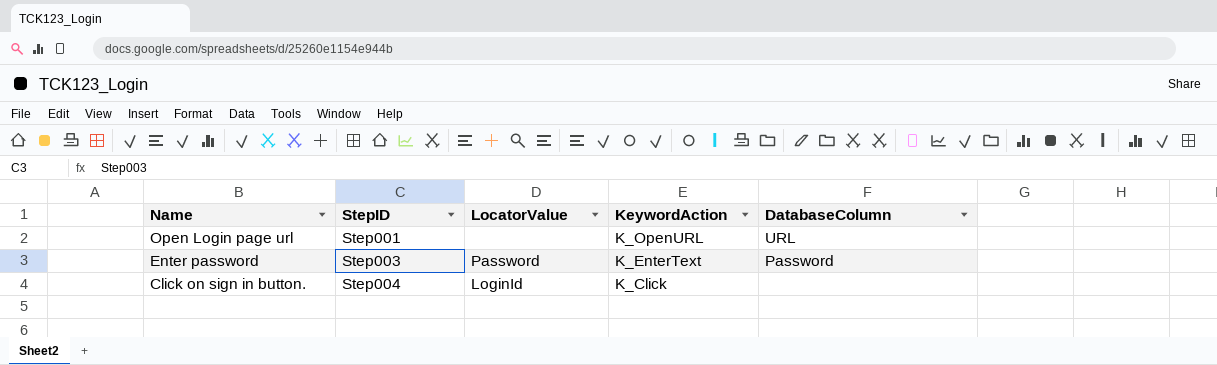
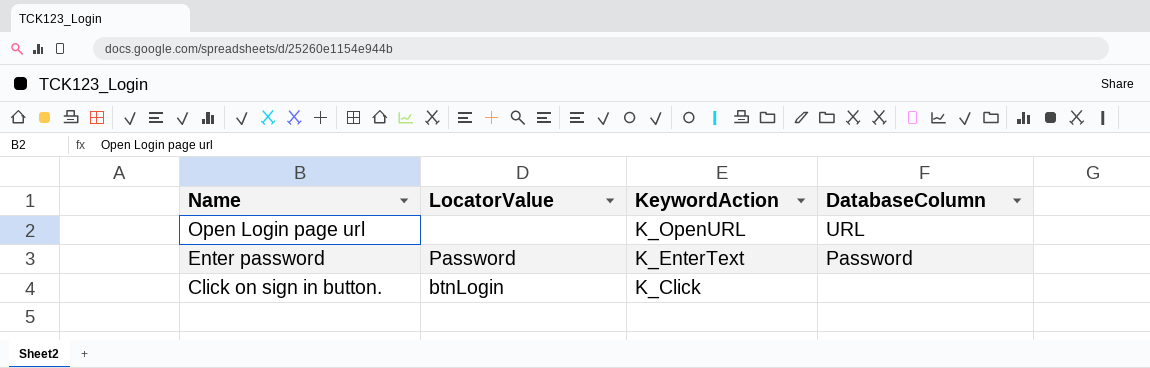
column StepID | position: 2 -> none
Click on sign in button. | LocatorValue: LoginId -> btnLogin

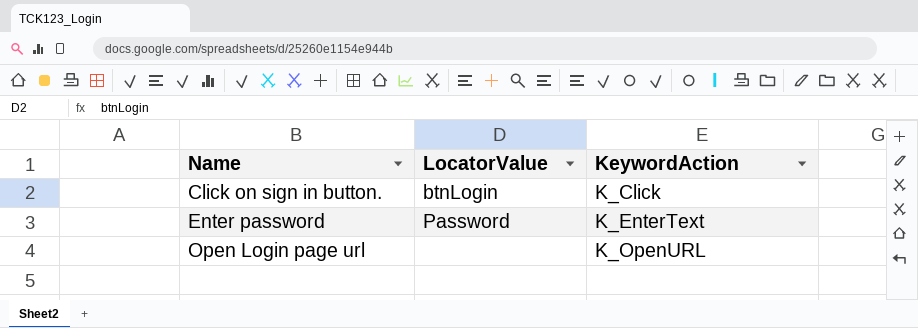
row order: Name descending -> Name ascending
column DatabaseColumn | position: 4 -> none

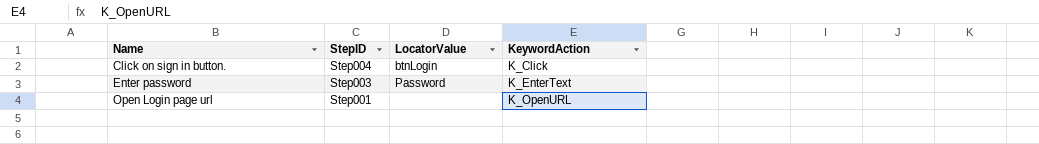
column StepID | position: none -> 2

